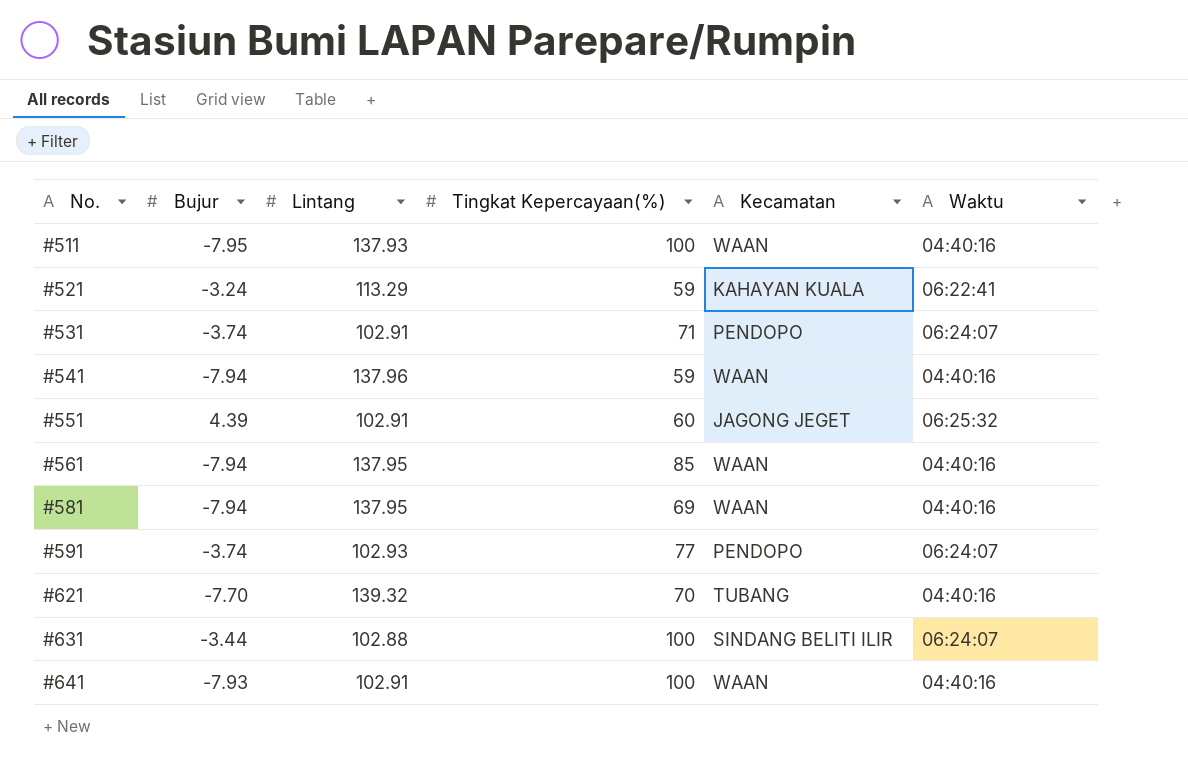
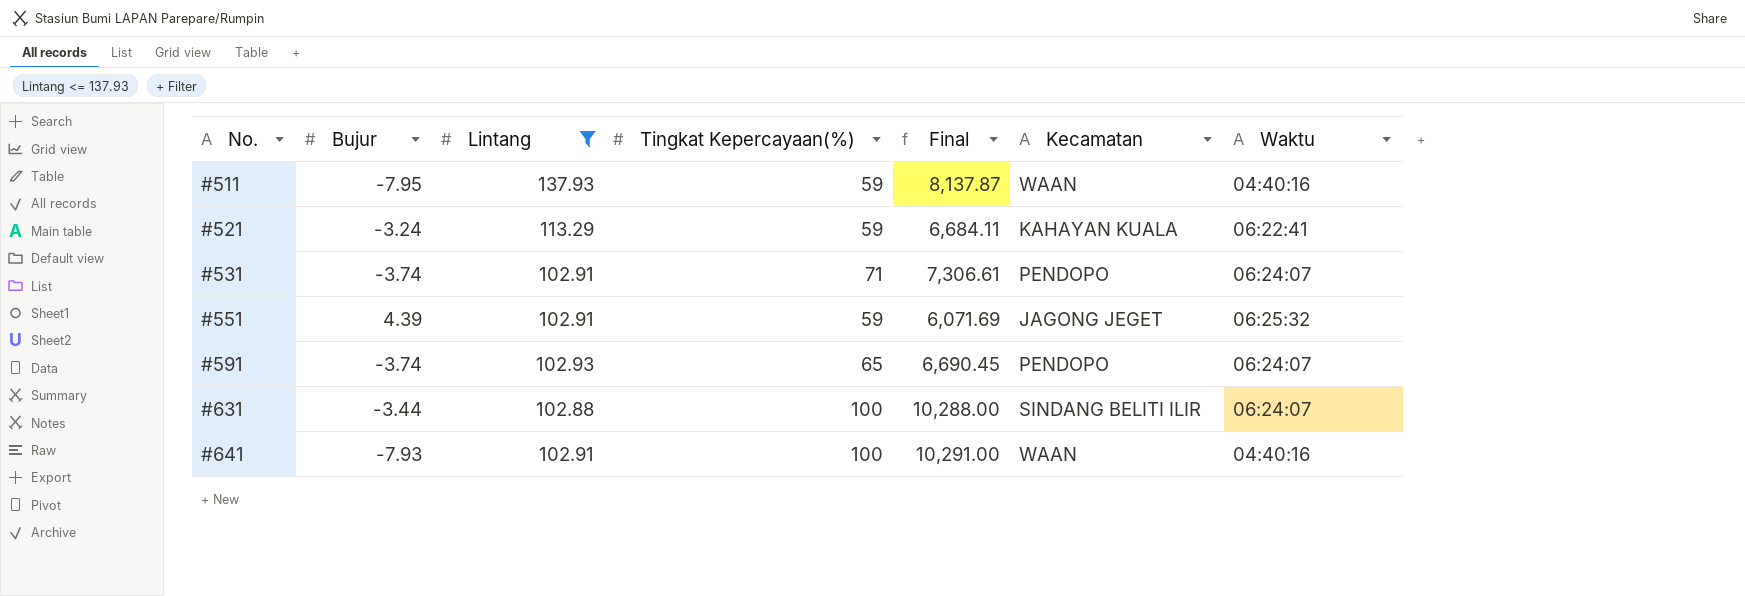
filter: none -> Lintang <= 137.93
column Final | formula: none -> [Lintang] * [Tingkat Kepercayaan(%)]
#511 | Tingkat Kepercayaan(%): 100 -> 59
#551 | Tingkat Kepercayaan(%): 60 -> 59
#591 | Tingkat Kepercayaan(%): 77 -> 65

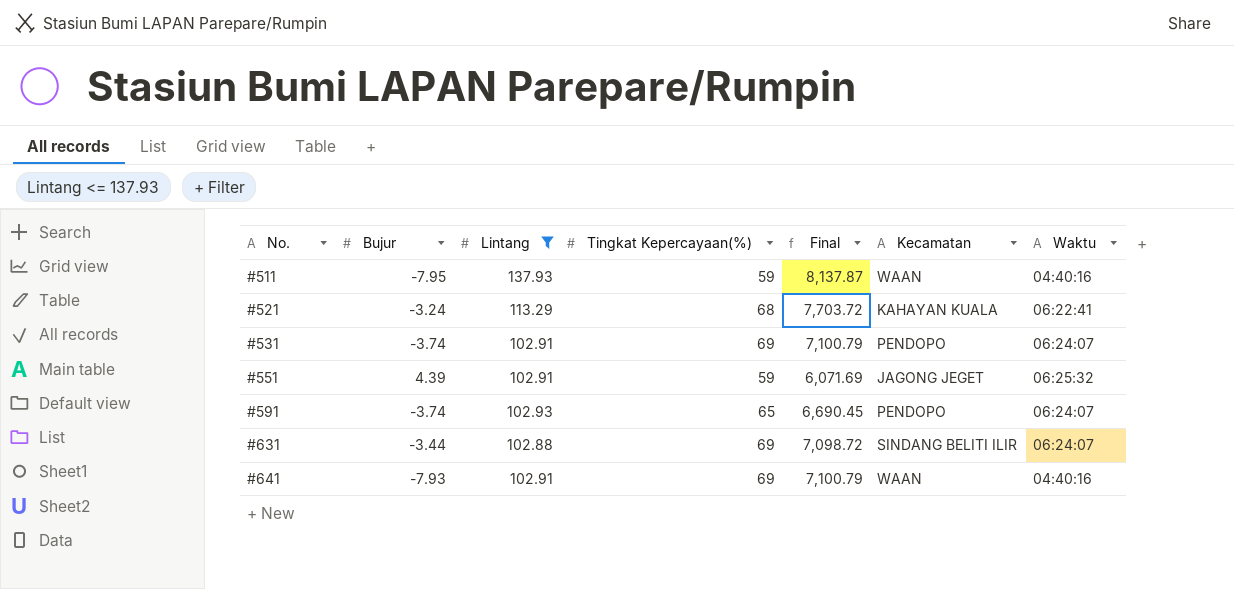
#521 | Tingkat Kepercayaan(%): 59 -> 68
#521 | Final: 6,684.11 -> 7,703.72
#531 | Tingkat Kepercayaan(%): 71 -> 69
#531 | Final: 7,306.61 -> 7,100.79
#631 | Tingkat Kepercayaan(%): 100 -> 69
#631 | Final: 10,288.00 -> 7,098.72
#641 | Tingkat Kepercayaan(%): 100 -> 69
#641 | Final: 10,291.00 -> 7,100.79

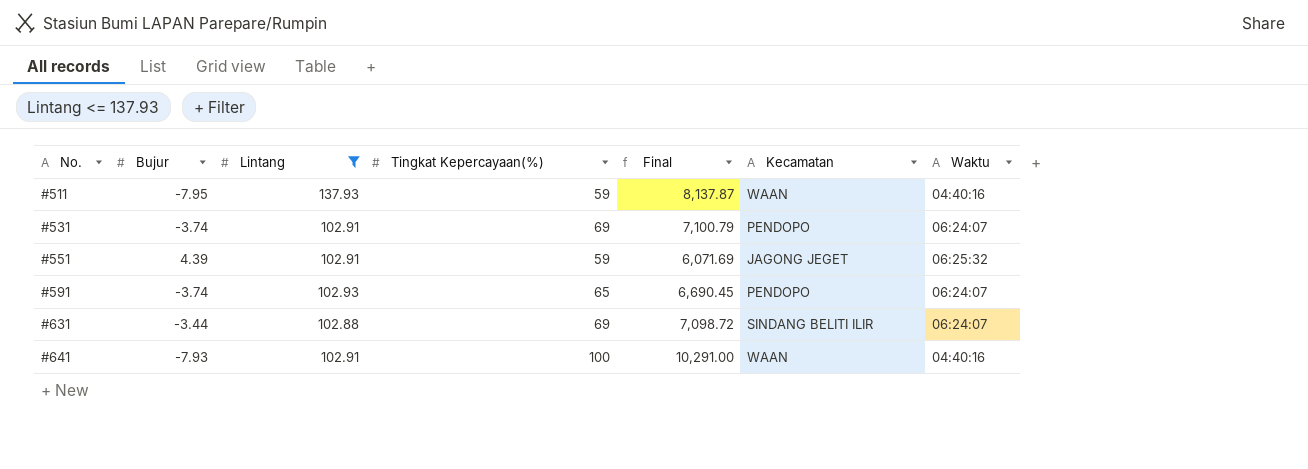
row #521: -3.24 | 113.29 | 68 | 7,703.72 | KAHAYAN KUALA | 06:22:41 -> none
#641 | Tingkat Kepercayaan(%): 69 -> 100
#641 | Final: 7,100.79 -> 10,291.00

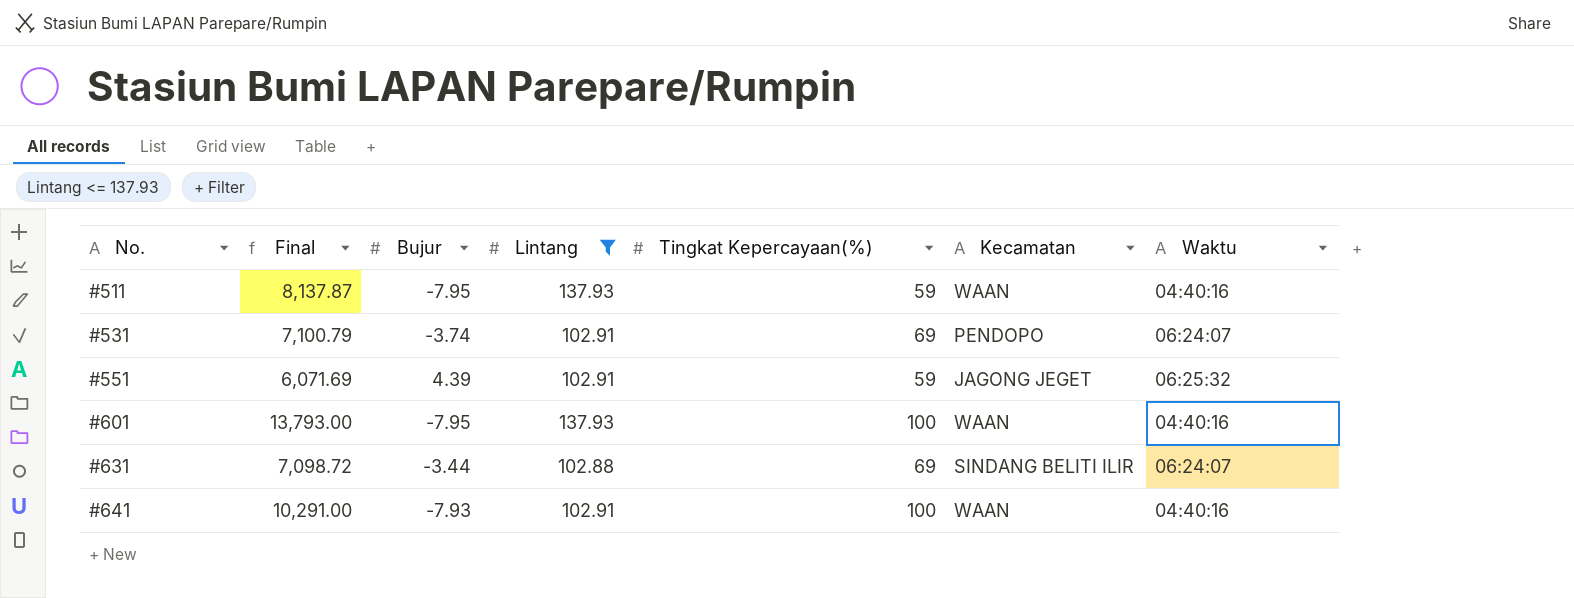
column Final | position: 5 -> 2
row #591: -3.74 | 102.93 | 65 | 6,690.45 | PENDOPO | 06:24:07 -> none
row #601: none -> 13,793.00 | -7.95 | 137.93 | 100 | WAAN | 04:40:16

